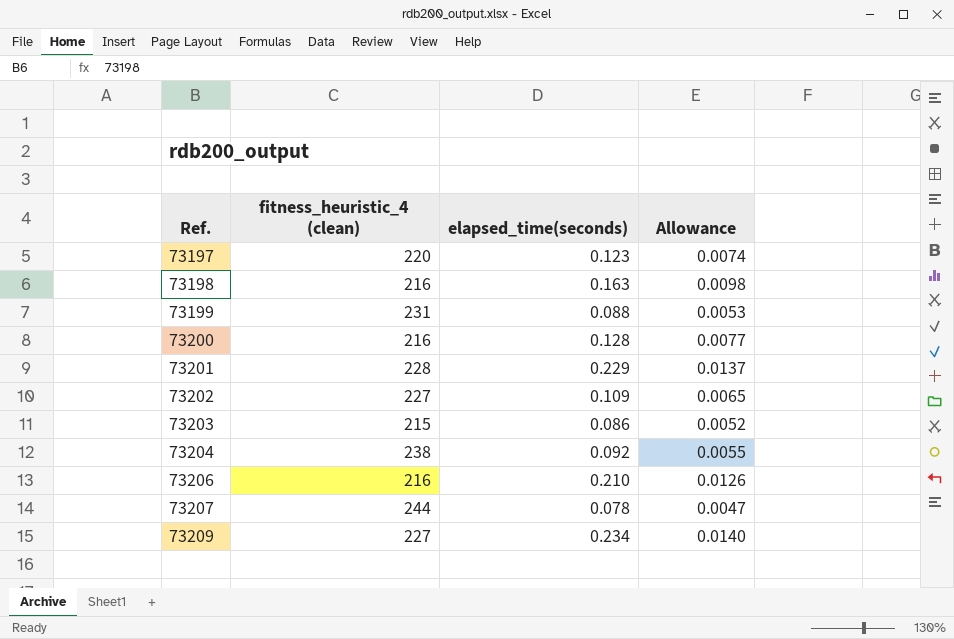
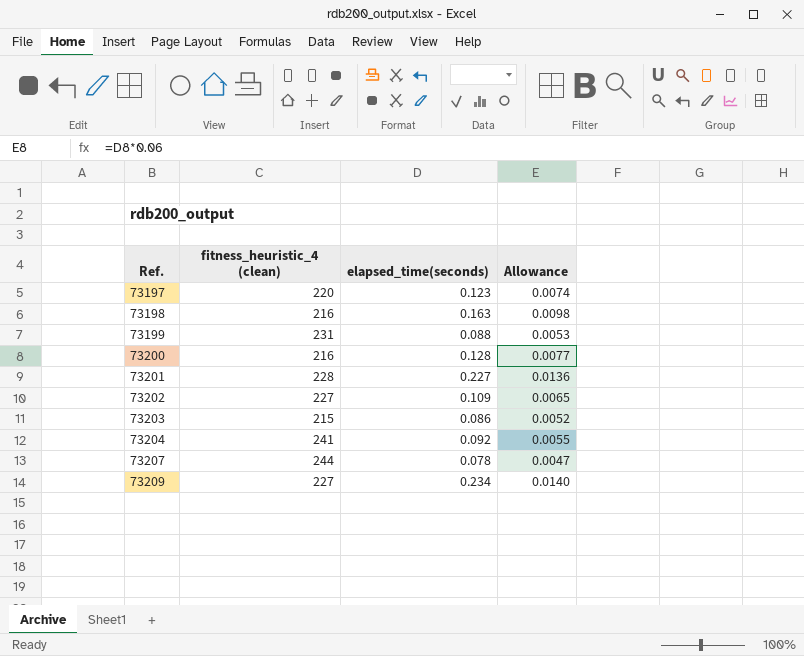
row 73206: 216 | 0.210 | 0.0126 -> none
73201 | elapsed_time(seconds): 0.229 -> 0.227
73201 | Allowance: 0.0137 -> 0.0136
73204 | fitness_heuristic_4 (clean): 238 -> 241

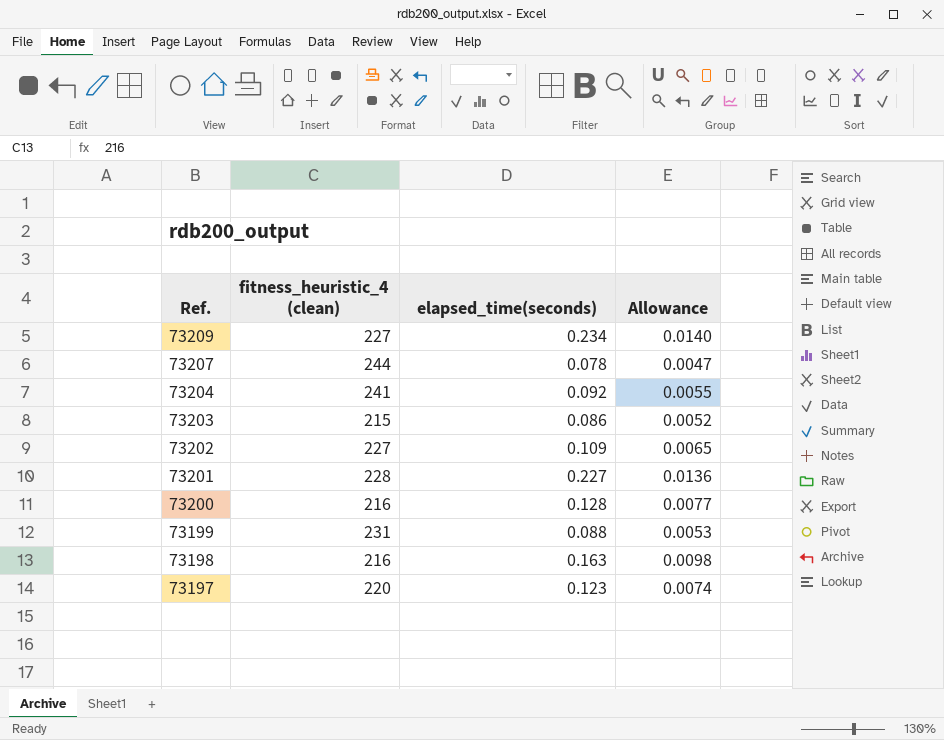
row order: Ref. ascending -> Ref. descending

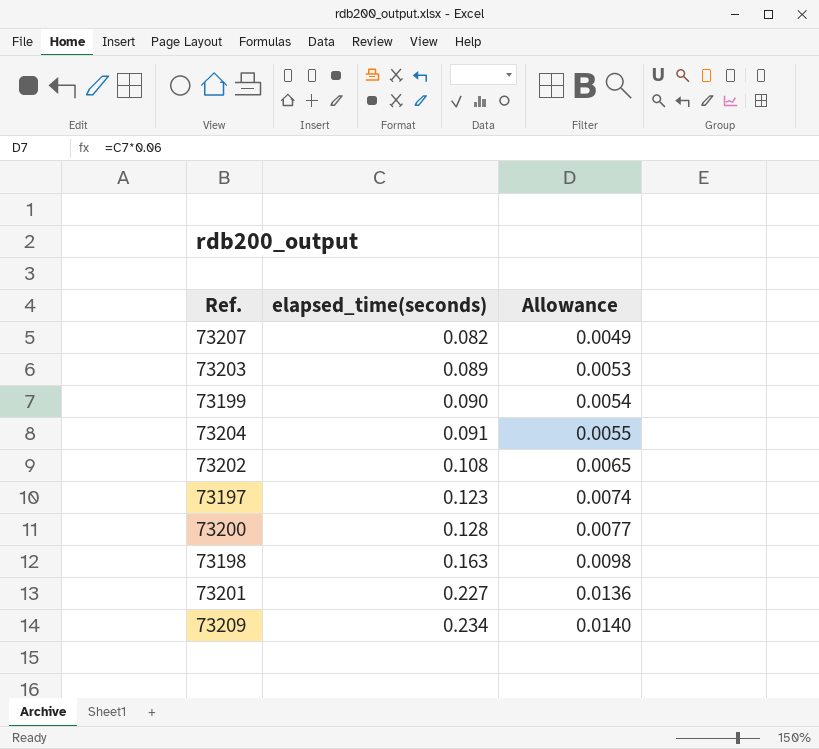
row order: Ref. descending -> elapsed_time(seconds) ascending
column fitness_heuristic_4 (clean) | position: 2 -> none
73207 | elapsed_time(seconds): 0.078 -> 0.082
73207 | Allowance: 0.0047 -> 0.0049
73203 | elapsed_time(seconds): 0.086 -> 0.089
73203 | Allowance: 0.0052 -> 0.0053
73199 | elapsed_time(seconds): 0.088 -> 0.090
73199 | Allowance: 0.0053 -> 0.0054
73204 | elapsed_time(seconds): 0.092 -> 0.091
73202 | elapsed_time(seconds): 0.109 -> 0.108

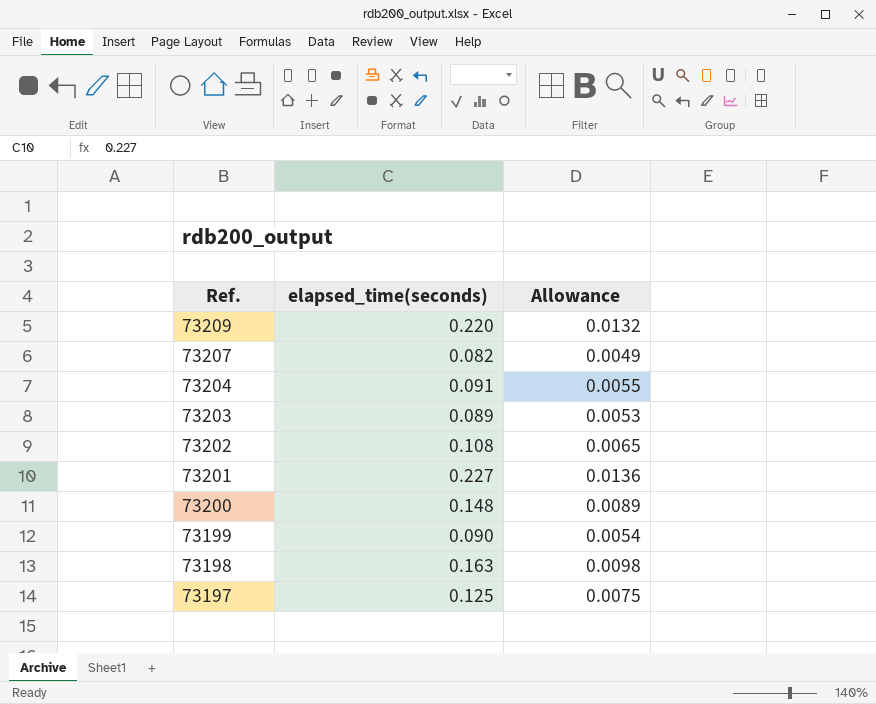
row order: elapsed_time(seconds) ascending -> Ref. descending
73209 | elapsed_time(seconds): 0.234 -> 0.220
73209 | Allowance: 0.0140 -> 0.0132
73200 | elapsed_time(seconds): 0.128 -> 0.148
73200 | Allowance: 0.0077 -> 0.0089
73197 | elapsed_time(seconds): 0.123 -> 0.125
73197 | Allowance: 0.0074 -> 0.0075

